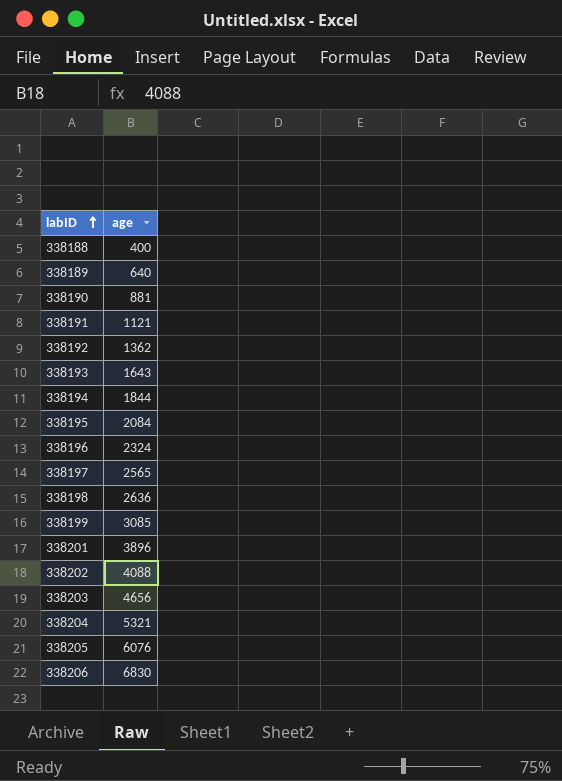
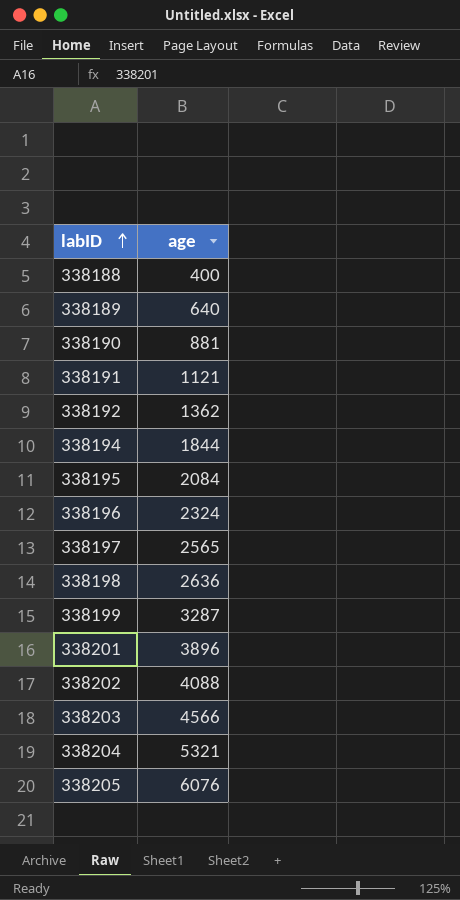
row 338193: 1643 -> none
row 338206: 6830 -> none
338199 | age: 3085 -> 3287
338203 | age: 4656 -> 4566

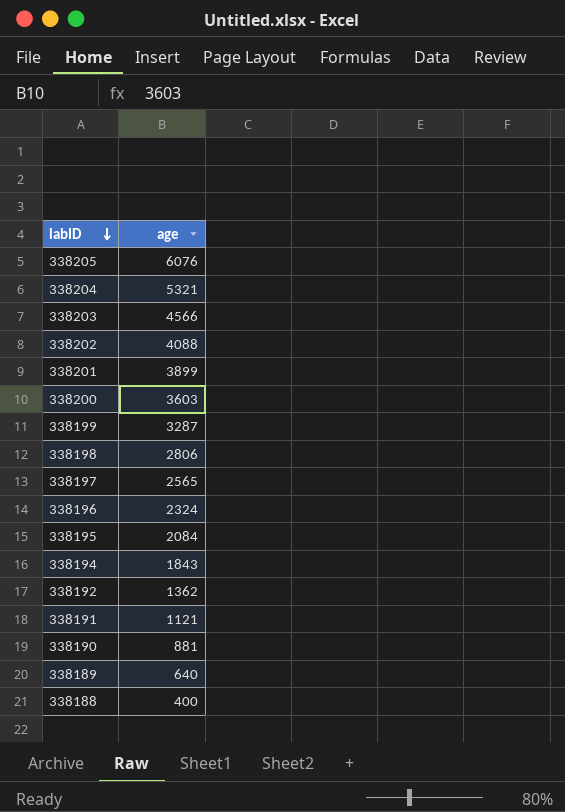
row order: labID ascending -> labID descending
338201 | age: 3896 -> 3899
row 338200: none -> 3603
338198 | age: 2636 -> 2806
338194 | age: 1844 -> 1843

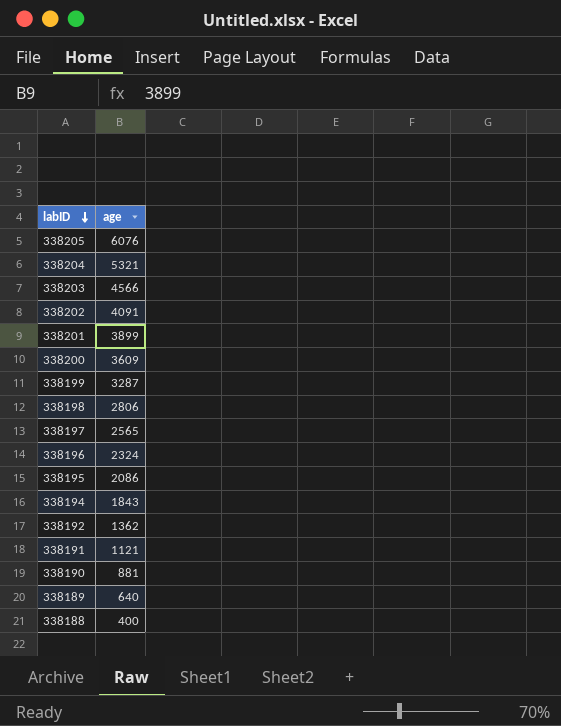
338202 | age: 4088 -> 4091
338200 | age: 3603 -> 3609
338195 | age: 2084 -> 2086

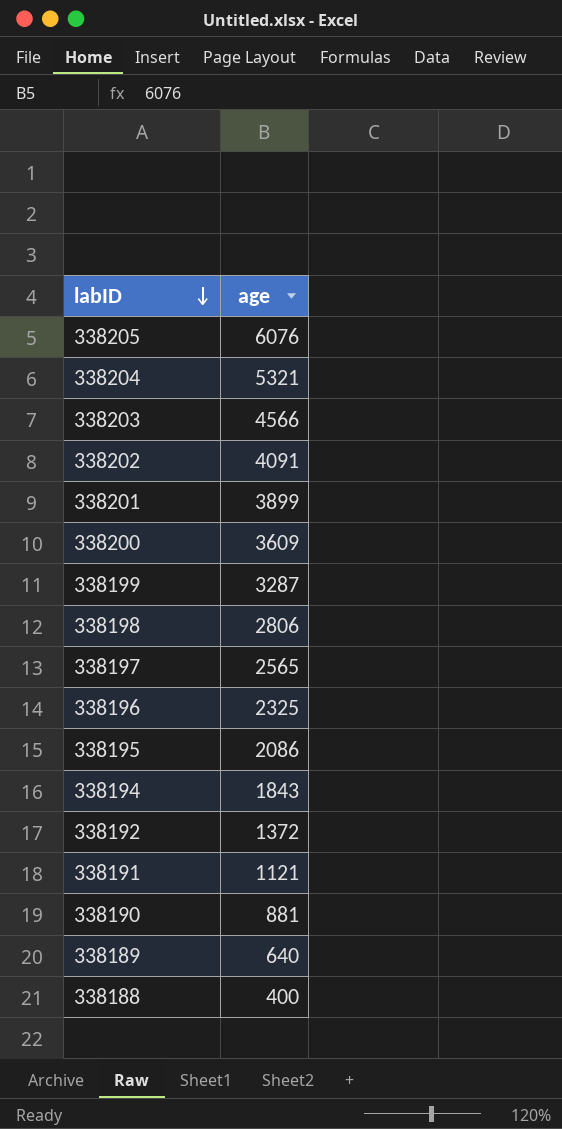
338196 | age: 2324 -> 2325
338192 | age: 1362 -> 1372

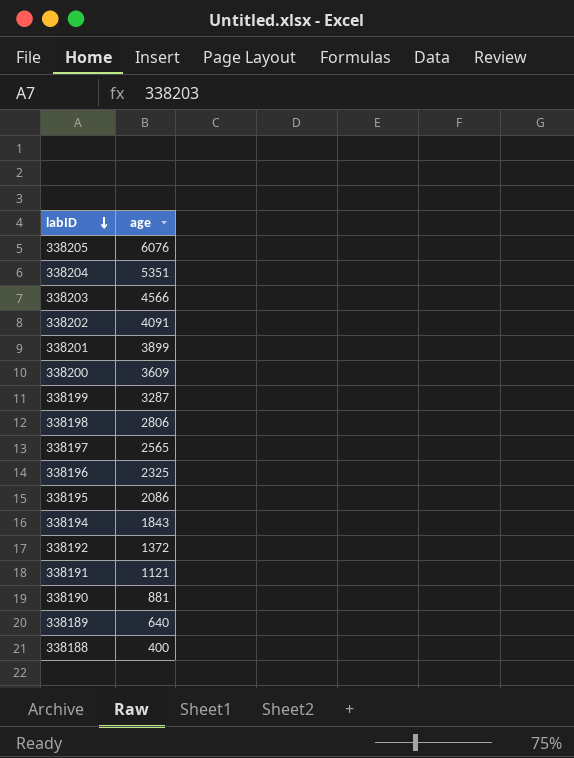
338204 | age: 5321 -> 5351

